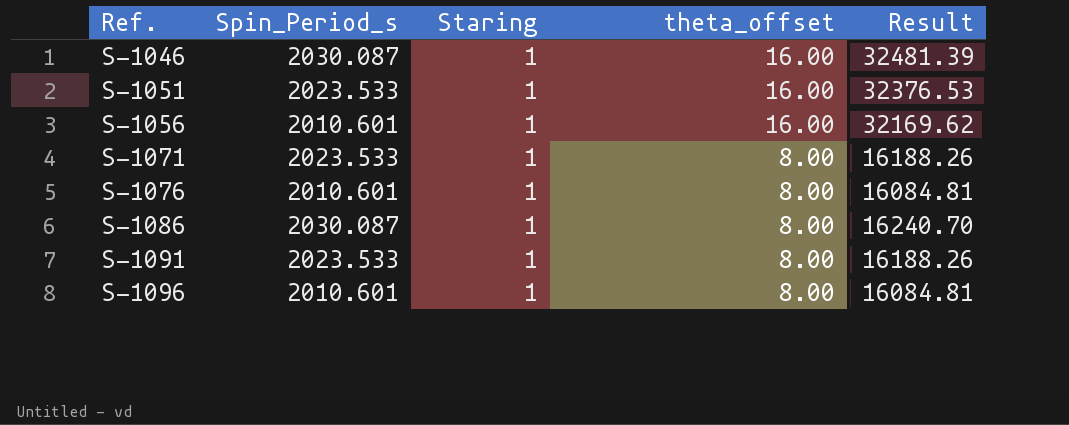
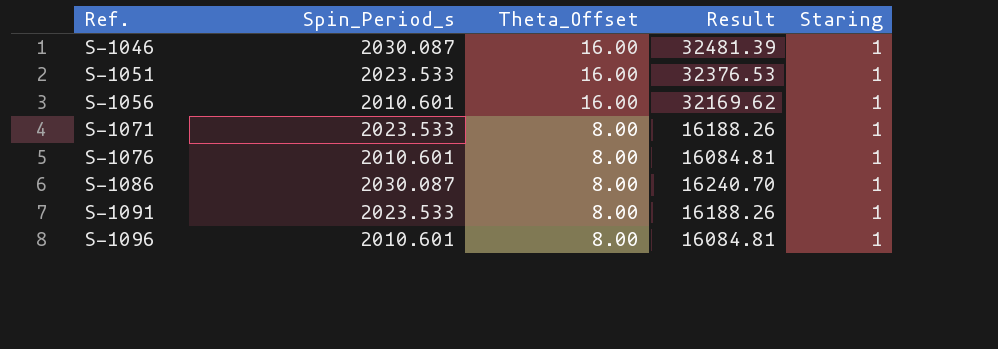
column name: theta_offset -> Theta_Offset
column Staring | position: 3 -> 5

